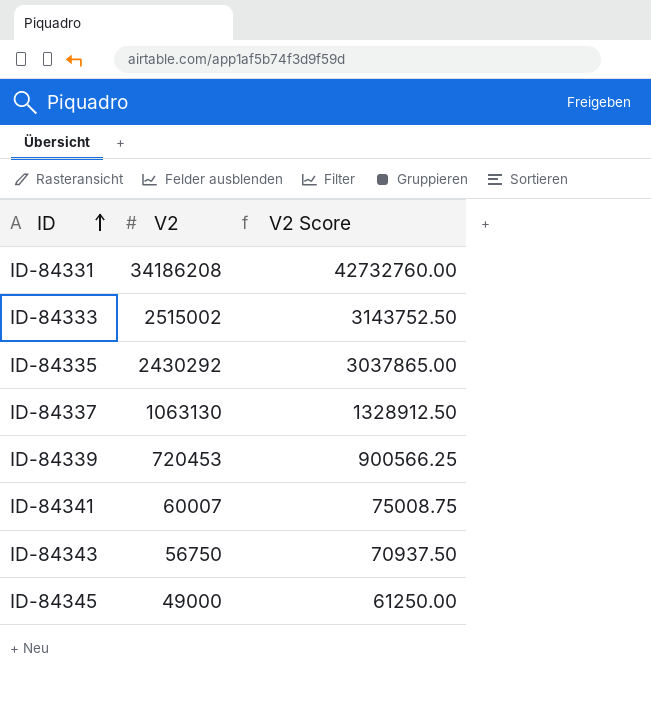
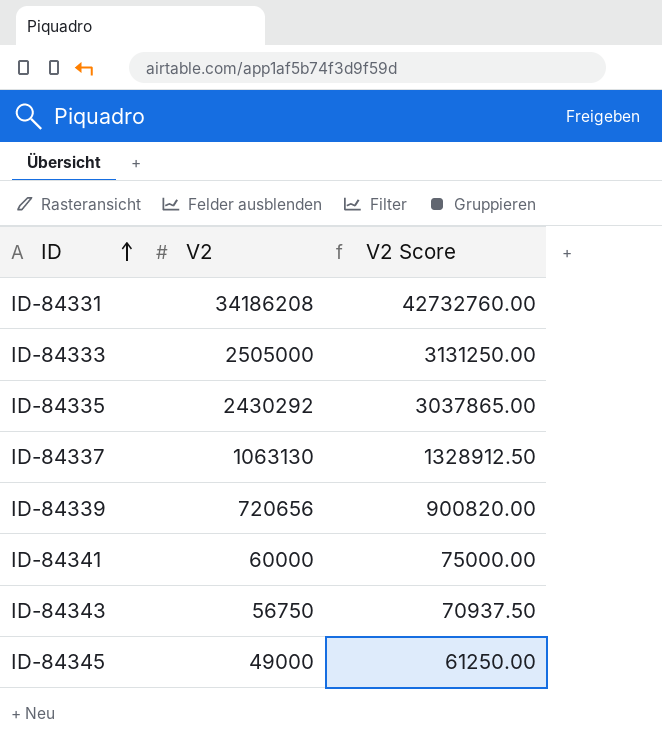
ID-84333 | V2: 2515002 -> 2505000
ID-84333 | V2 Score: 3143752.50 -> 3131250.00
ID-84339 | V2: 720453 -> 720656
ID-84339 | V2 Score: 900566.25 -> 900820.00
ID-84341 | V2: 60007 -> 60000
ID-84341 | V2 Score: 75008.75 -> 75000.00

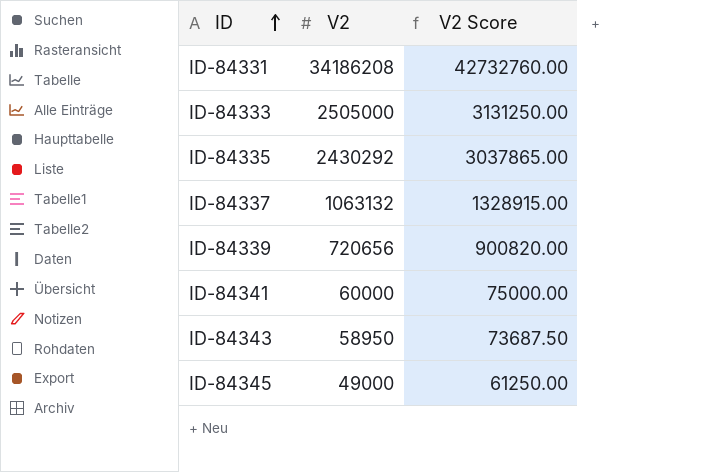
ID-84337 | V2: 1063130 -> 1063132
ID-84337 | V2 Score: 1328912.50 -> 1328915.00
ID-84343 | V2: 56750 -> 58950
ID-84343 | V2 Score: 70937.50 -> 73687.50

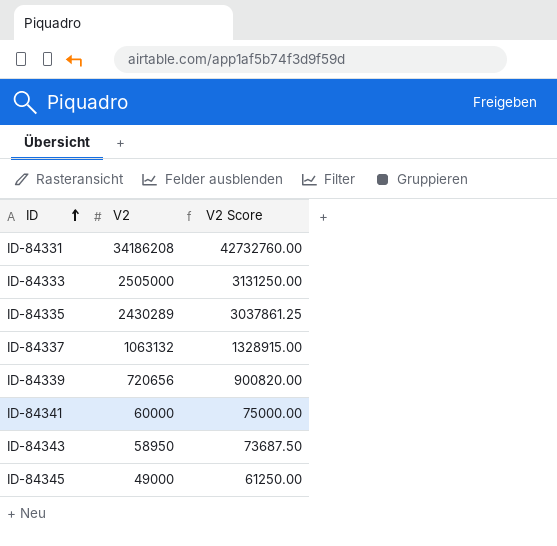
ID-84335 | V2: 2430292 -> 2430289
ID-84335 | V2 Score: 3037865.00 -> 3037861.25

